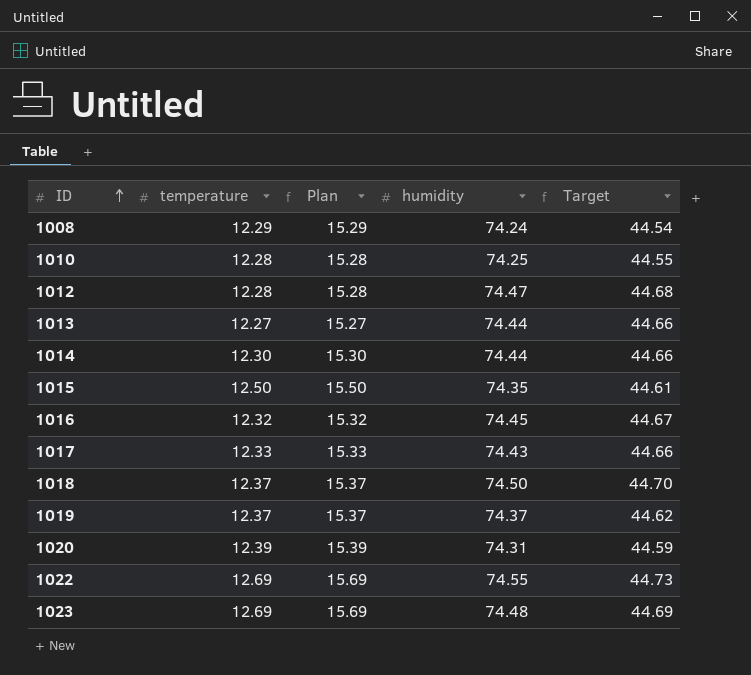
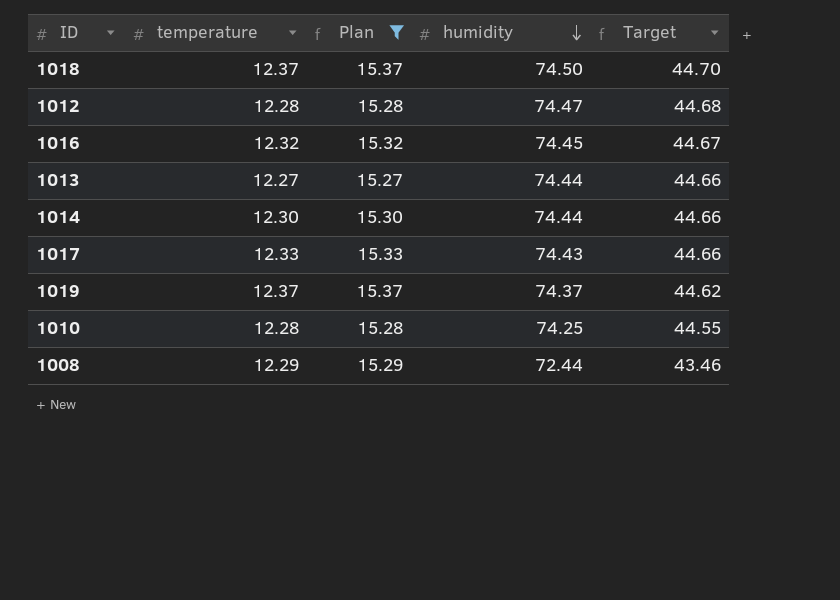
filter: none -> Plan <= 15.37
row order: ID ascending -> humidity descending
1008 | humidity: 74.24 -> 72.44
1008 | Target: 44.54 -> 43.46

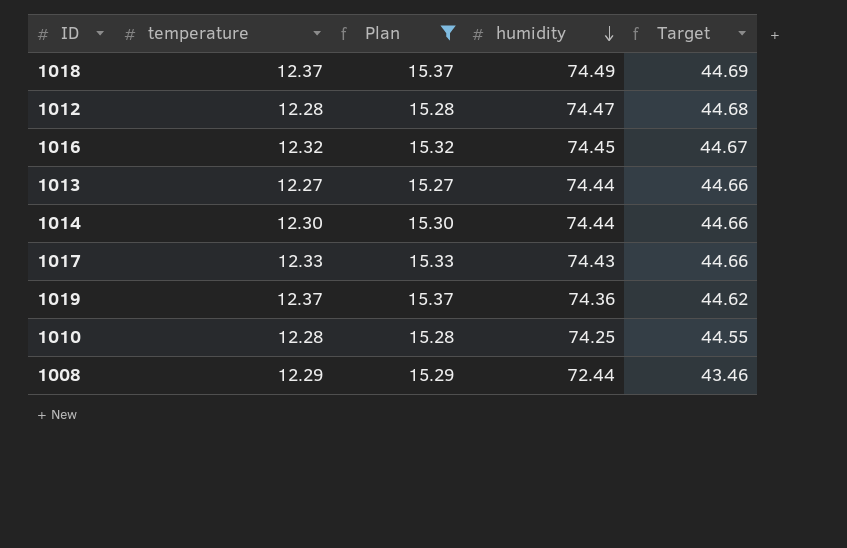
1018 | humidity: 74.50 -> 74.49
1018 | Target: 44.70 -> 44.69
1019 | humidity: 74.37 -> 74.36

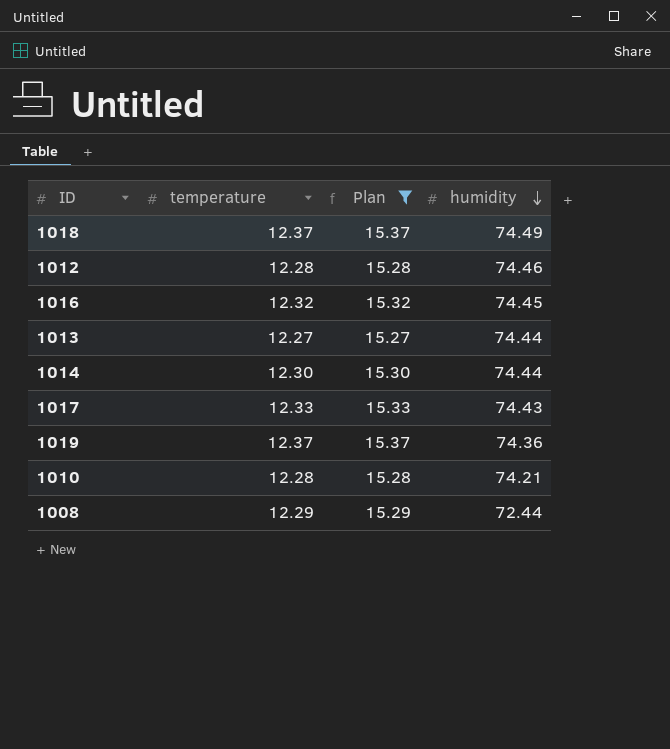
column Target | formula: [humidity] * 0.6 -> none
1012 | humidity: 74.47 -> 74.46
1010 | humidity: 74.25 -> 74.21

